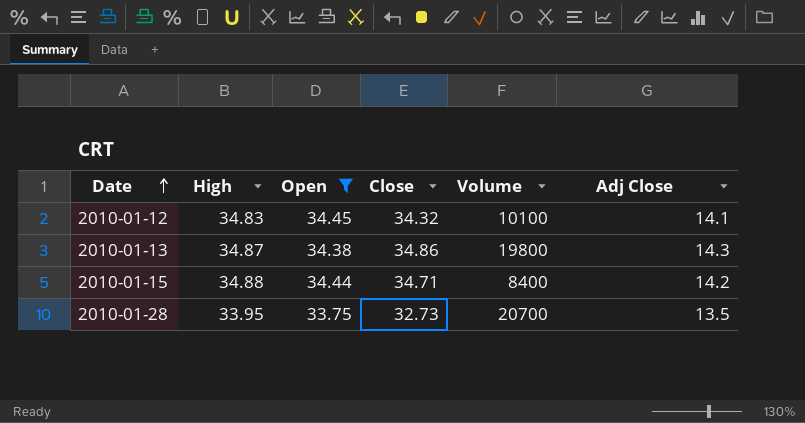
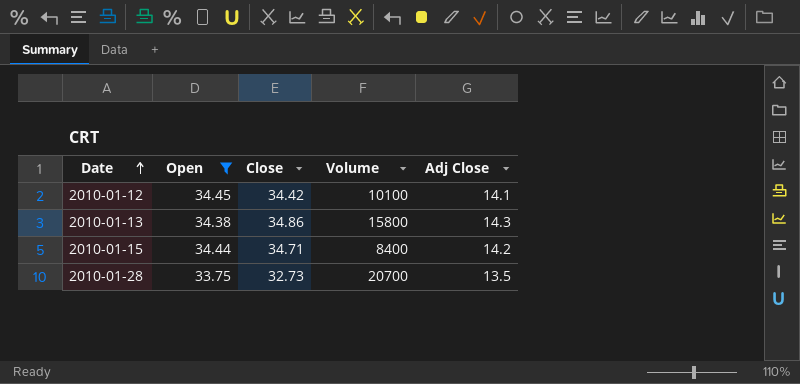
column High | position: 2 -> none
2010-01-12 | Close: 34.32 -> 34.42
2010-01-13 | Volume: 19800 -> 15800

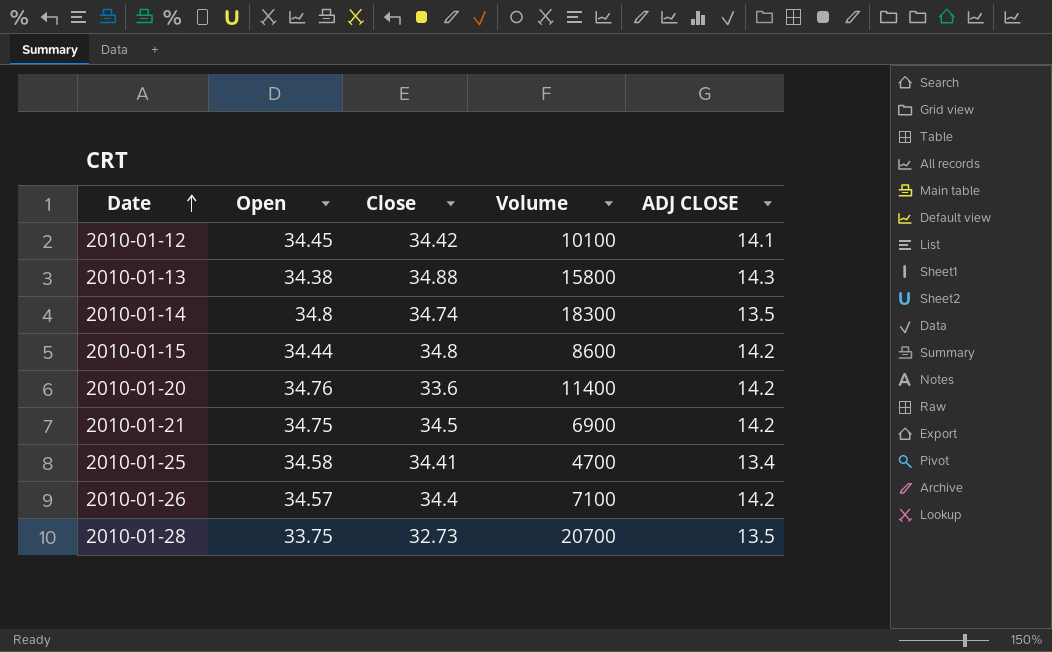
filter: Open <= 34.45 -> none
column name: Adj Close -> ADJ CLOSE
2010-01-13 | Close: 34.86 -> 34.88
2010-01-15 | Close: 34.71 -> 34.8
2010-01-15 | Volume: 8400 -> 8600

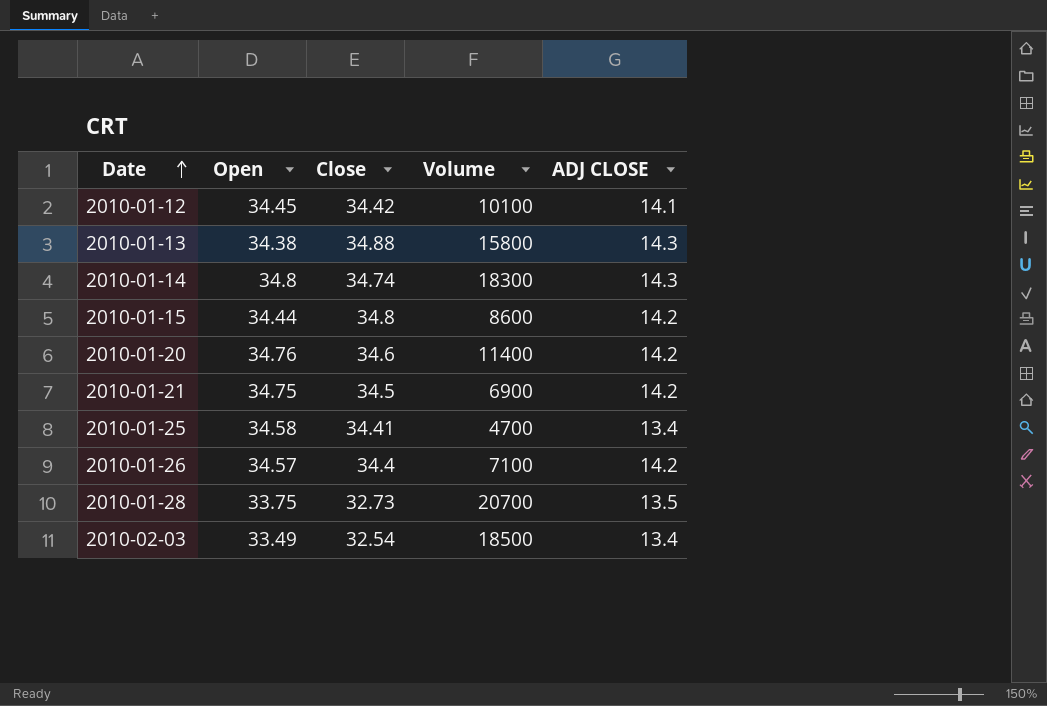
2010-01-14 | ADJ CLOSE: 13.5 -> 14.3
2010-01-20 | Close: 33.6 -> 34.6
row 2010-02-03: none -> 33.49 | 32.54 | 18500 | 13.4

